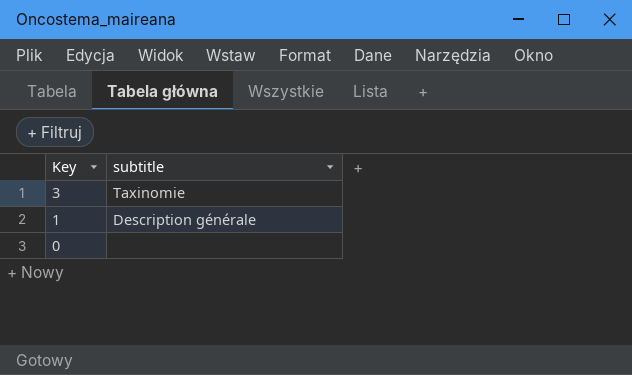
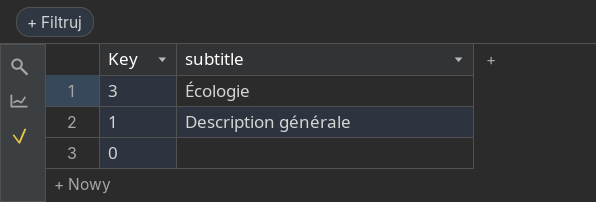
3 | subtitle: Taxinomie -> Écologie

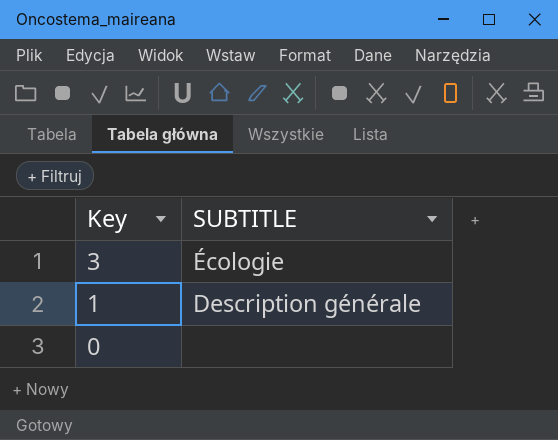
column name: subtitle -> SUBTITLE

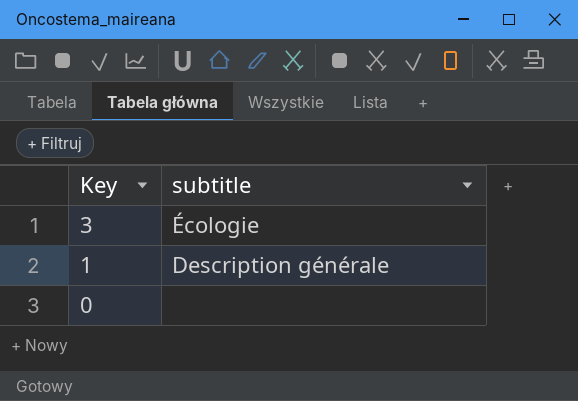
column name: SUBTITLE -> subtitle

